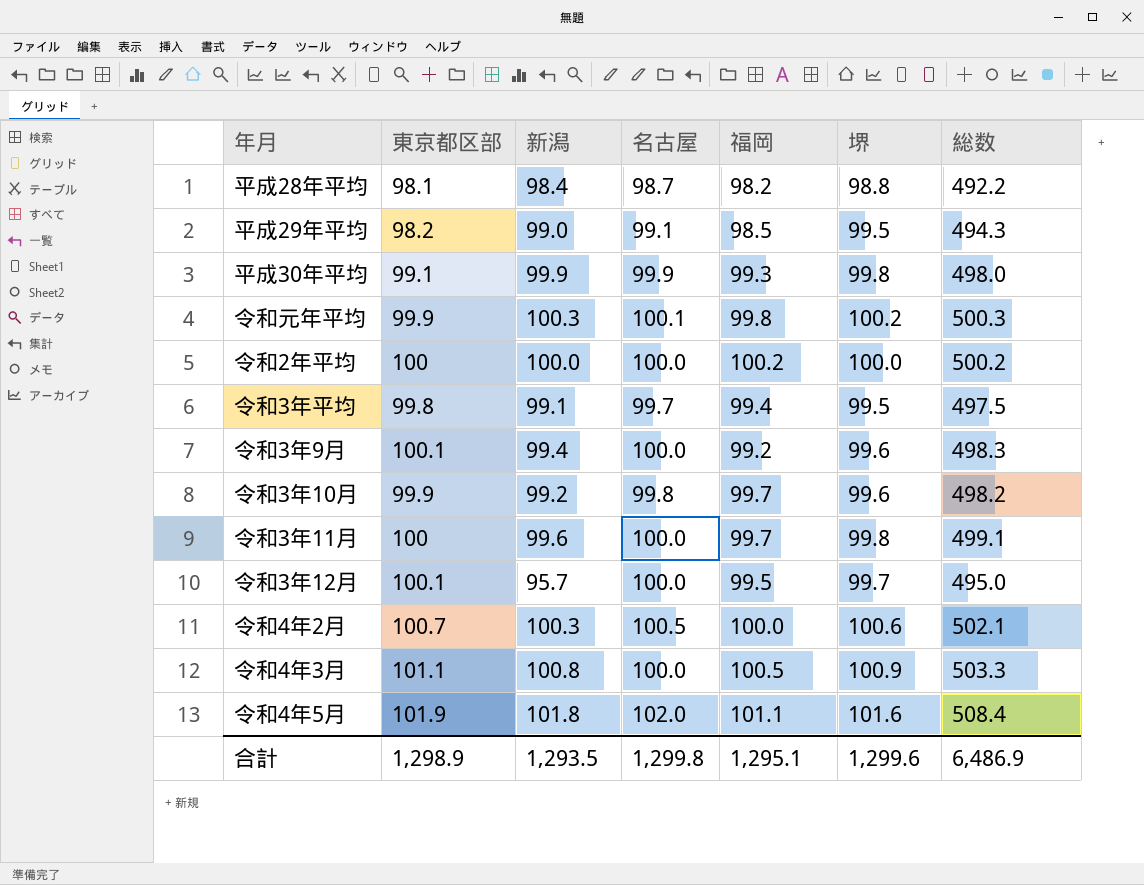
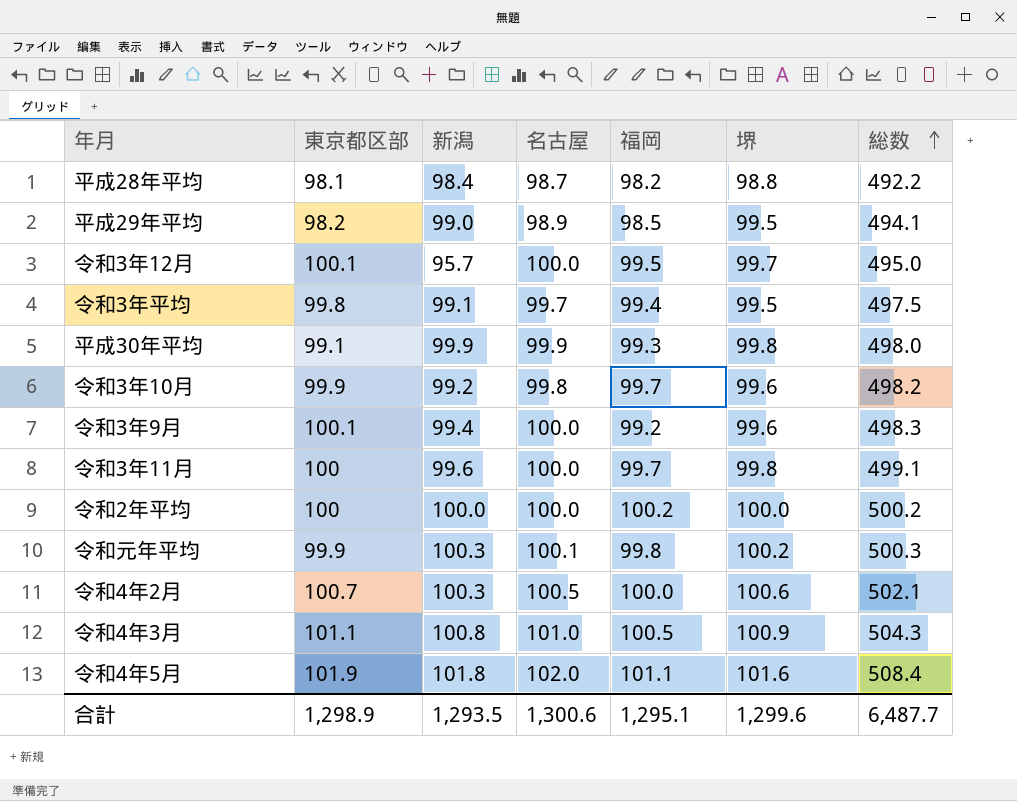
row order: none -> 総数 ascending
平成29年平均 | 名古屋: 99.1 -> 98.9
平成29年平均 | 総数: 494.3 -> 494.1
令和4年3月 | 名古屋: 100.0 -> 101.0
令和4年3月 | 総数: 503.3 -> 504.3
合計 | 名古屋: 1,299.8 -> 1,300.6
合計 | 総数: 6,486.9 -> 6,487.7

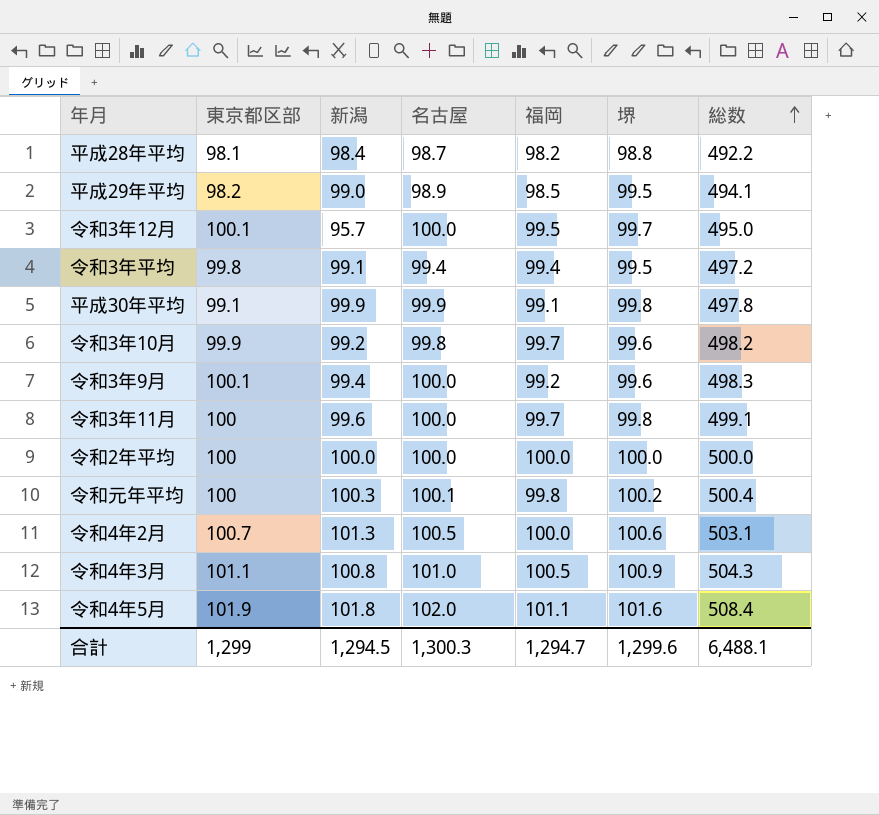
令和3年平均 | 名古屋: 99.7 -> 99.4
令和3年平均 | 総数: 497.5 -> 497.2
平成30年平均 | 福岡: 99.3 -> 99.1
平成30年平均 | 総数: 498.0 -> 497.8
令和2年平均 | 福岡: 100.2 -> 100.0
令和2年平均 | 総数: 500.2 -> 500.0
令和元年平均 | 東京都区部: 99.9 -> 100
令和元年平均 | 総数: 500.3 -> 500.4
令和4年2月 | 新潟: 100.3 -> 101.3
令和4年2月 | 総数: 502.1 -> 503.1
合計 | 東京都区部: 1,298.9 -> 1,299
合計 | 新潟: 1,293.5 -> 1,294.5
合計 | 名古屋: 1,300.6 -> 1,300.3
合計 | 福岡: 1,295.1 -> 1,294.7
合計 | 総数: 6,487.7 -> 6,488.1

